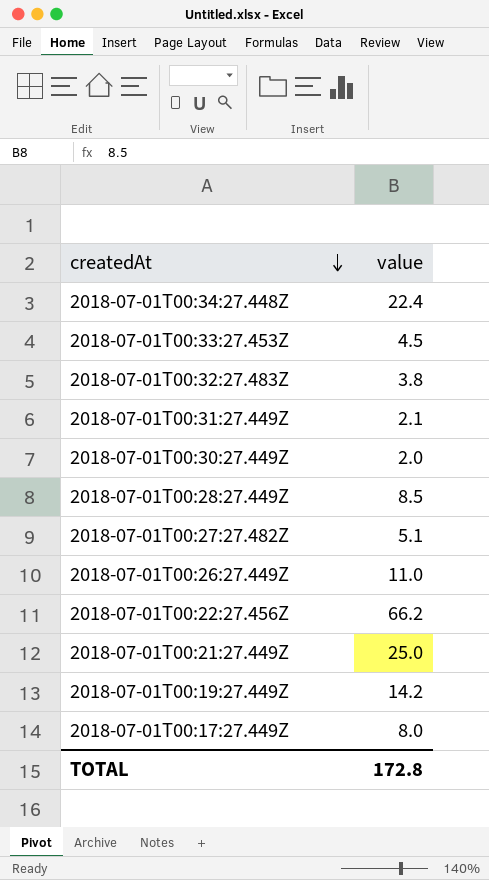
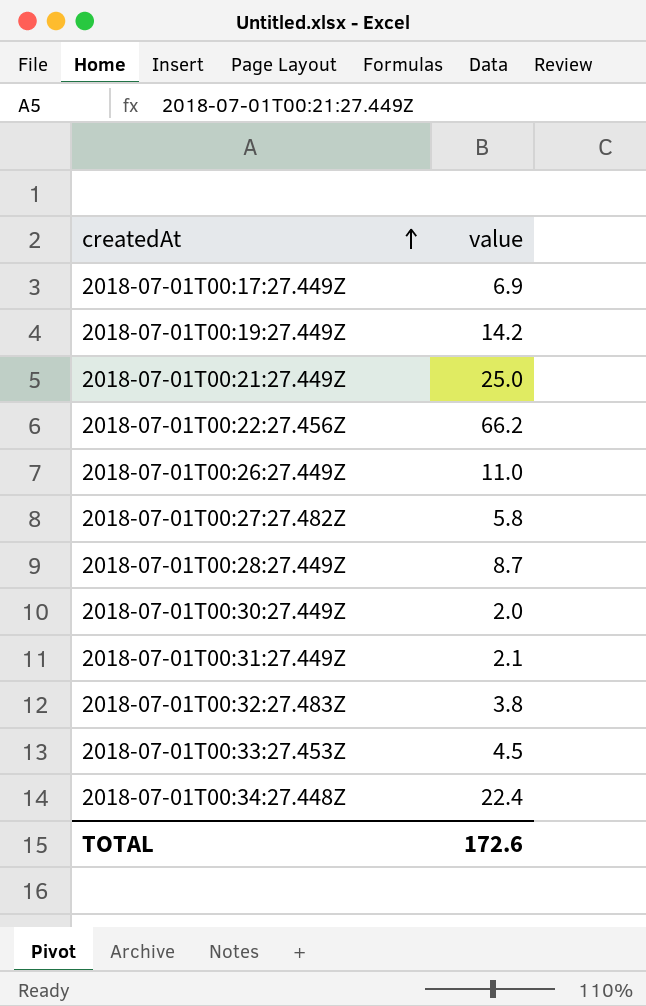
row order: createdAt descending -> createdAt ascending
2018-07-01T00:17:27.449Z | value: 8.0 -> 6.9
2018-07-01T00:27:27.482Z | value: 5.1 -> 5.8
2018-07-01T00:28:27.449Z | value: 8.5 -> 8.7
TOTAL | value: 172.8 -> 172.6

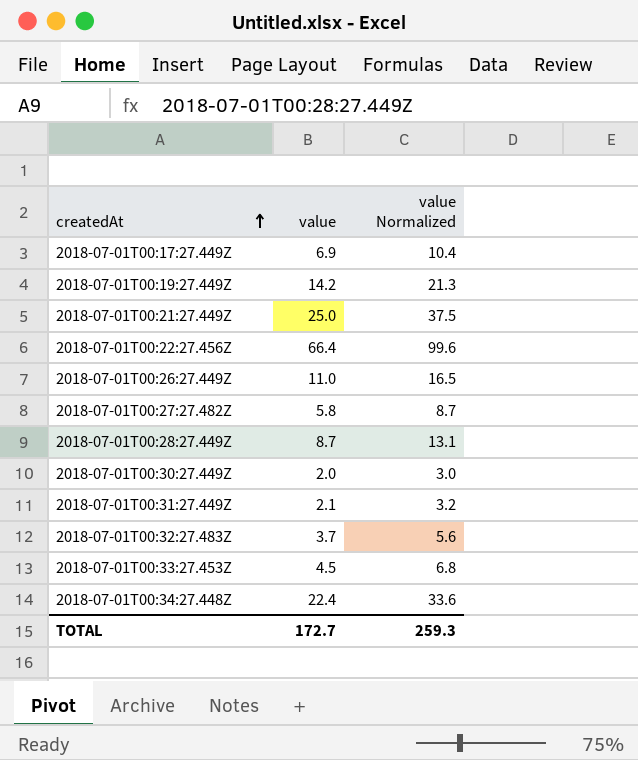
column value Normalized | formula: none -> [value] * 1.5
2018-07-01T00:22:27.456Z | value: 66.2 -> 66.4
2018-07-01T00:32:27.483Z | value: 3.8 -> 3.7
TOTAL | value: 172.6 -> 172.7

